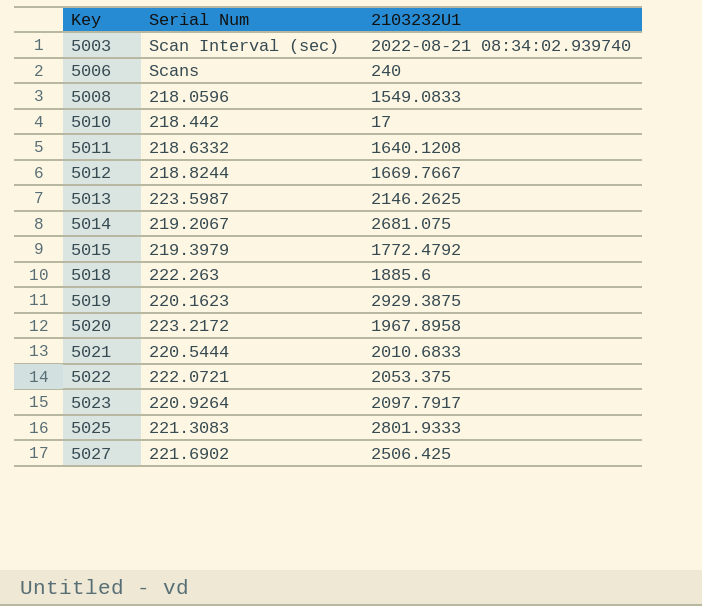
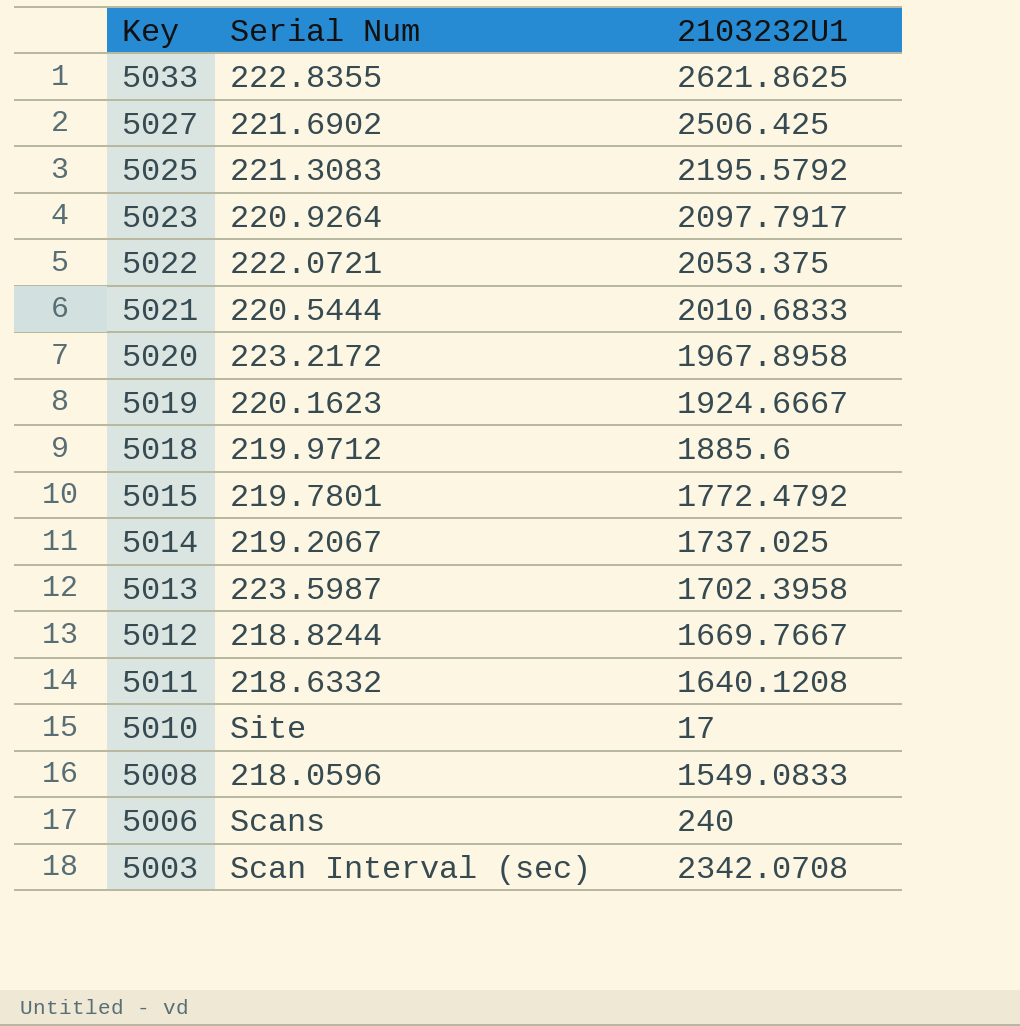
row order: Key ascending -> Key descending
row 5033: none -> 222.8355 | 2621.8625
5025 | 2103232U1: 2801.9333 -> 2195.5792
5019 | 2103232U1: 2929.3875 -> 1924.6667
5018 | Serial Num: 222.263 -> 219.9712
5015 | Serial Num: 219.3979 -> 219.7801
5014 | 2103232U1: 2681.075 -> 1737.025
5013 | 2103232U1: 2146.2625 -> 1702.3958
5010 | Serial Num: 218.442 -> Site
5003 | 2103232U1: 2022-08-21 08:34:02.939740 -> 2342.0708

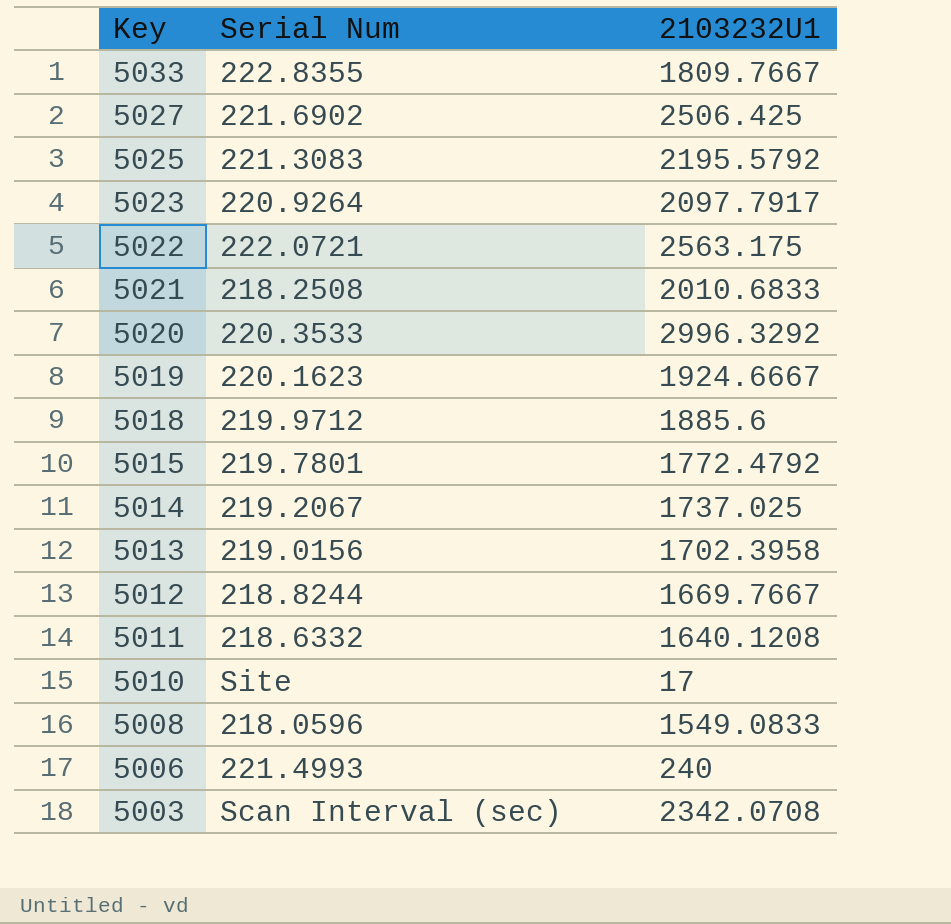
5033 | 2103232U1: 2621.8625 -> 1809.7667
5022 | 2103232U1: 2053.375 -> 2563.175
5021 | Serial Num: 220.5444 -> 218.2508
5020 | Serial Num: 223.2172 -> 220.3533
5020 | 2103232U1: 1967.8958 -> 2996.3292
5013 | Serial Num: 223.5987 -> 219.0156
5006 | Serial Num: Scans -> 221.4993

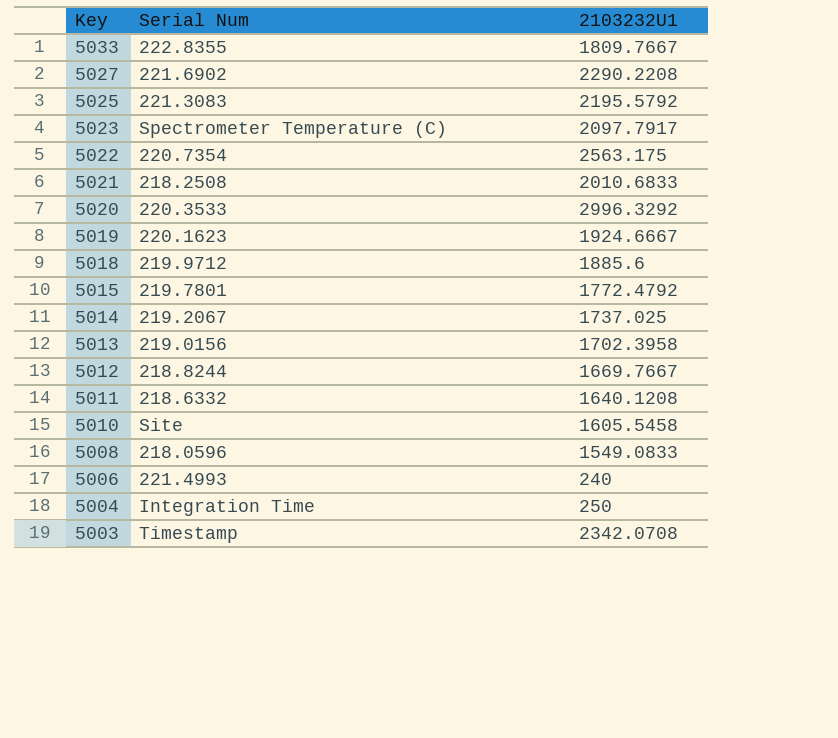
5027 | 2103232U1: 2506.425 -> 2290.2208
5023 | Serial Num: 220.9264 -> Spectrometer Temperature (C)
5022 | Serial Num: 222.0721 -> 220.7354
5010 | 2103232U1: 17 -> 1605.5458
row 5004: none -> Integration Time | 250
5003 | Serial Num: Scan Interval (sec) -> Timestamp

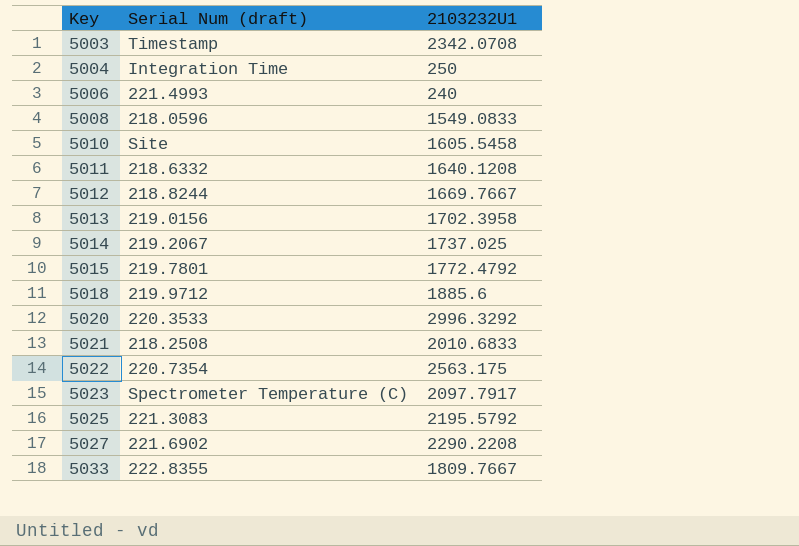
row order: Key descending -> Key ascending
column name: Serial Num -> Serial Num (draft)
row 5019: 220.1623 | 1924.6667 -> none

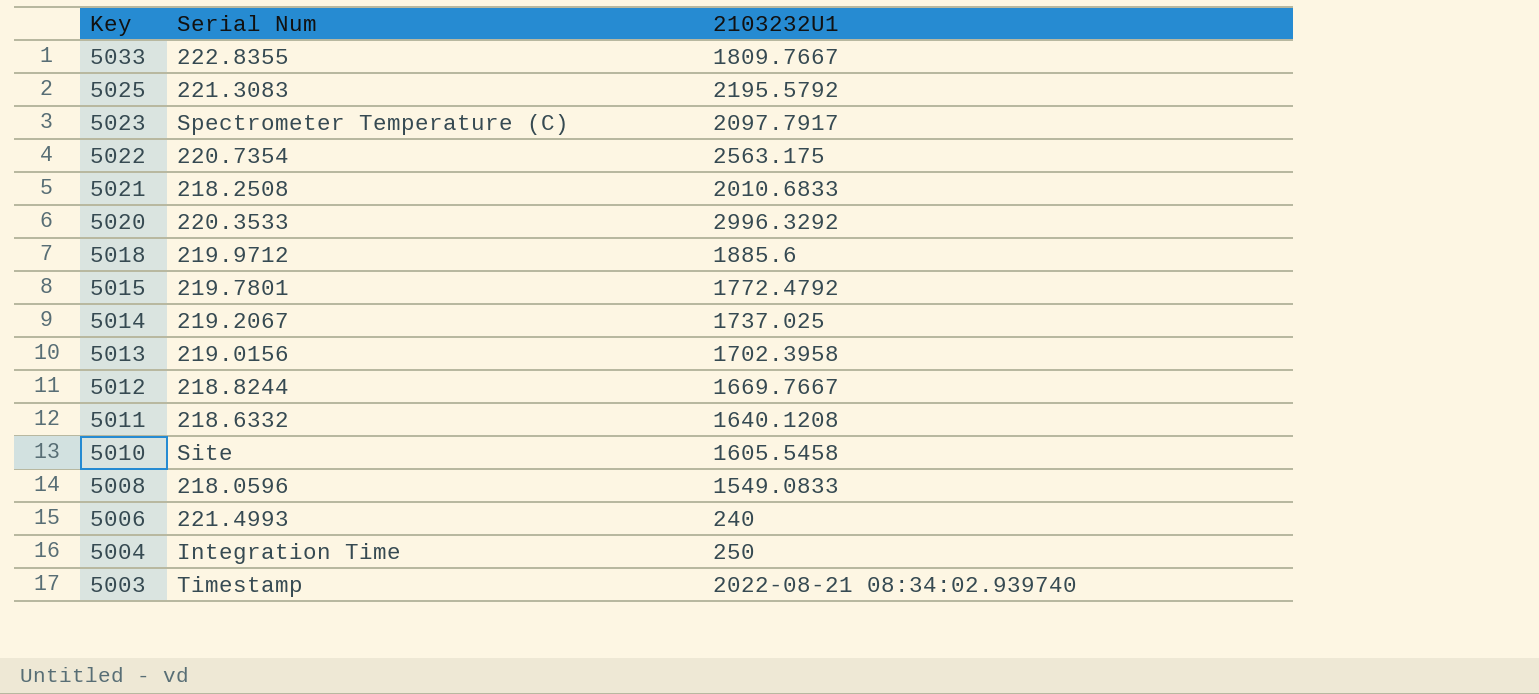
row order: Key ascending -> Key descending
column name: Serial Num (draft) -> Serial Num
row 5027: 221.6902 | 2290.2208 -> none
5003 | 2103232U1: 2342.0708 -> 2022-08-21 08:34:02.939740

